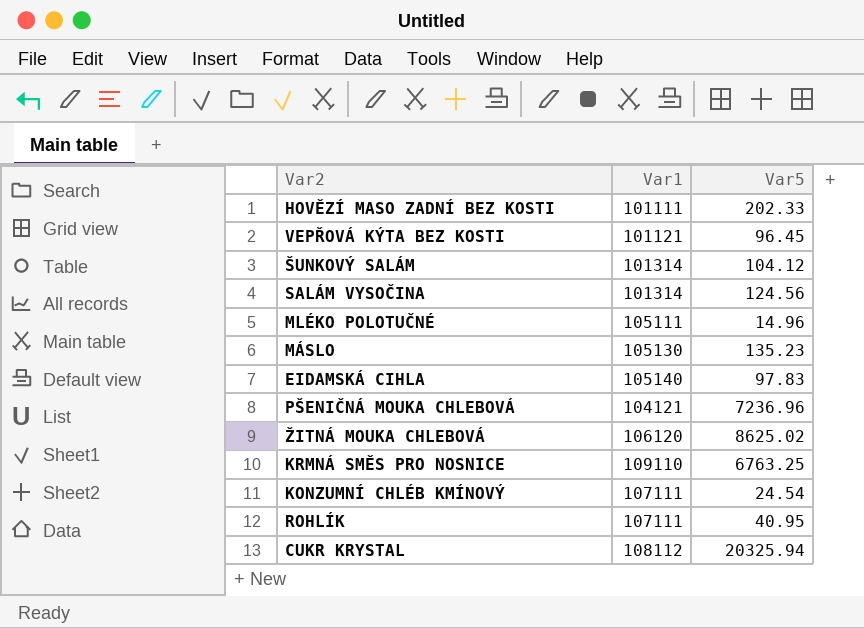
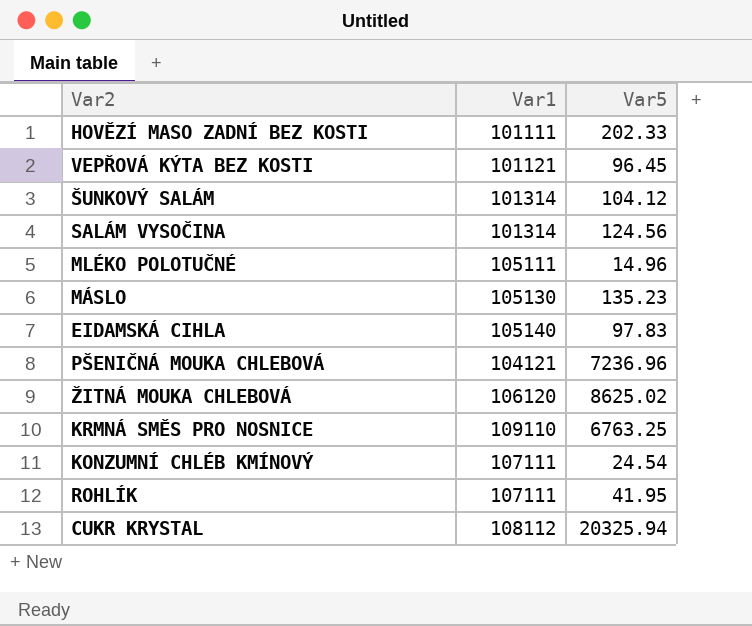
ROHLÍK | Var5: 40.95 -> 41.95

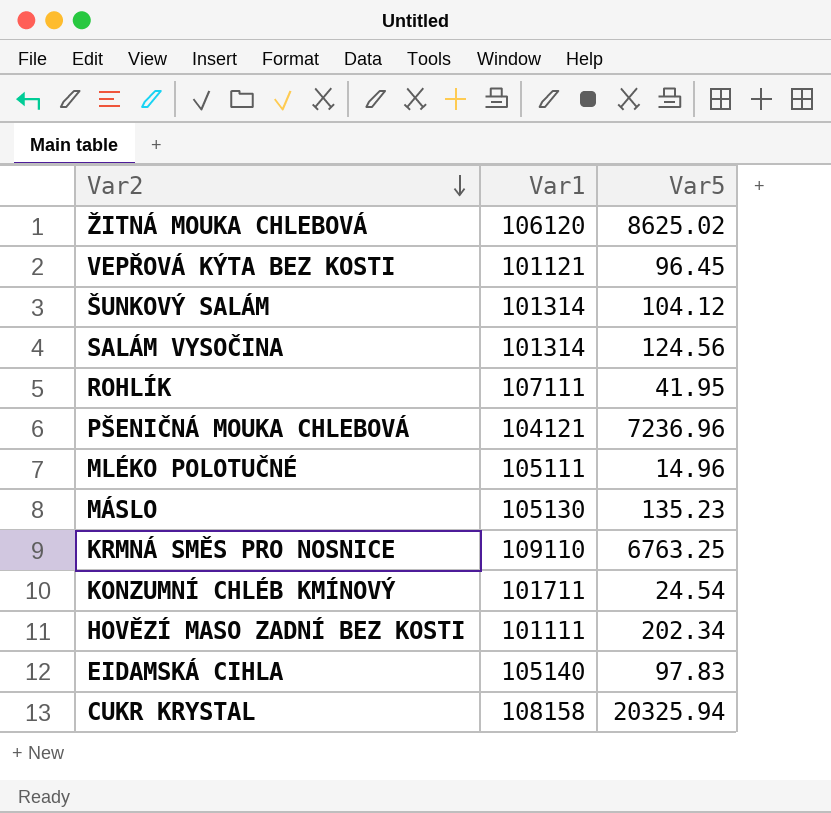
row order: none -> Var2 descending
KONZUMNÍ CHLÉB KMÍNOVÝ | Var1: 107111 -> 101711
HOVĚZÍ MASO ZADNÍ BEZ KOSTI | Var5: 202.33 -> 202.34
CUKR KRYSTAL | Var1: 108112 -> 108158

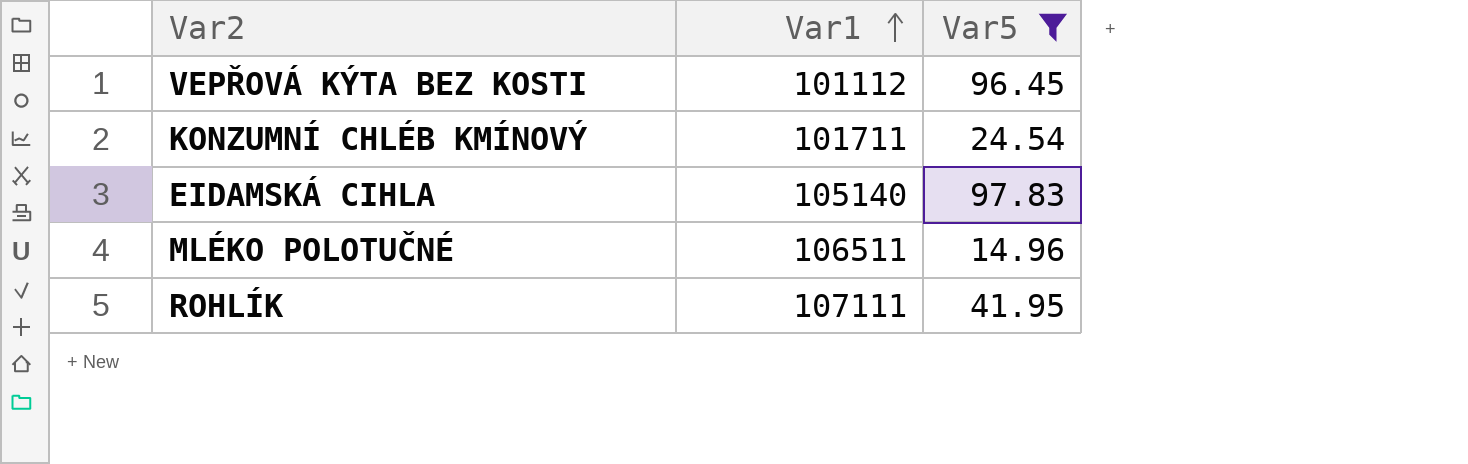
filter: none -> Var5 <= 97.83
row order: Var2 descending -> Var1 ascending
VEPŘOVÁ KÝTA BEZ KOSTI | Var1: 101121 -> 101112
MLÉKO POLOTUČNÉ | Var1: 105111 -> 106511

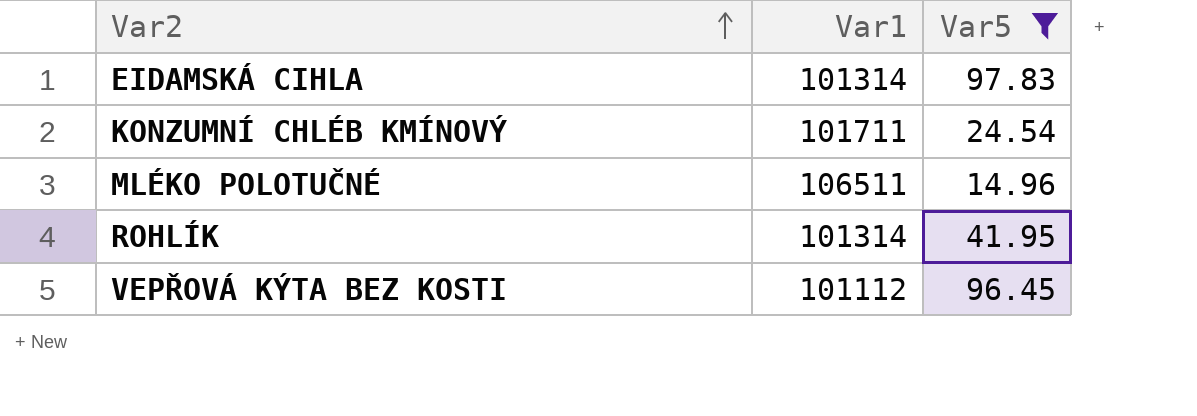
row order: Var1 ascending -> Var2 ascending
EIDAMSKÁ CIHLA | Var1: 105140 -> 101314
ROHLÍK | Var1: 107111 -> 101314

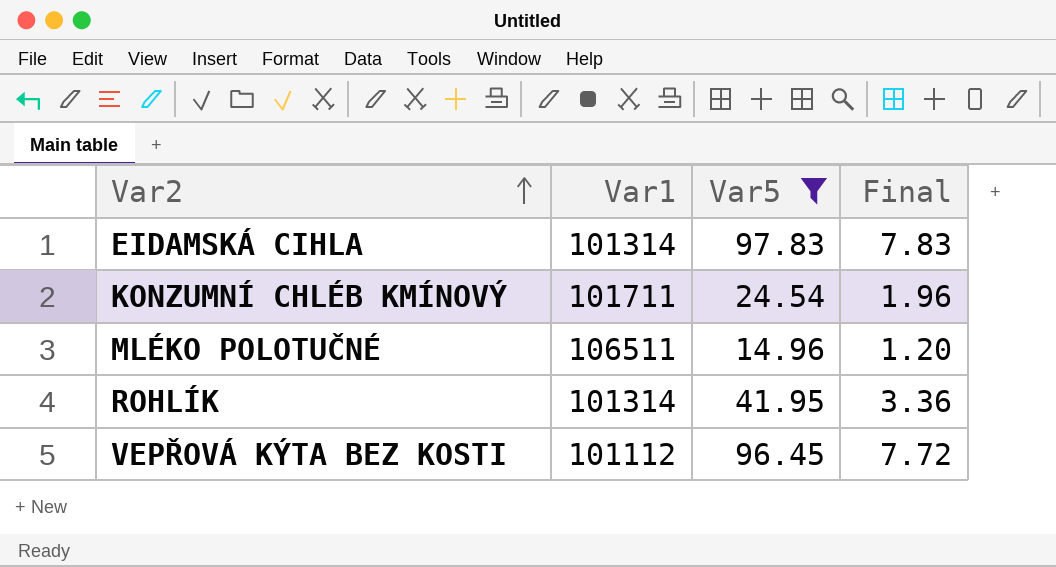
column Final | formula: none -> [Var5] * 0.08

